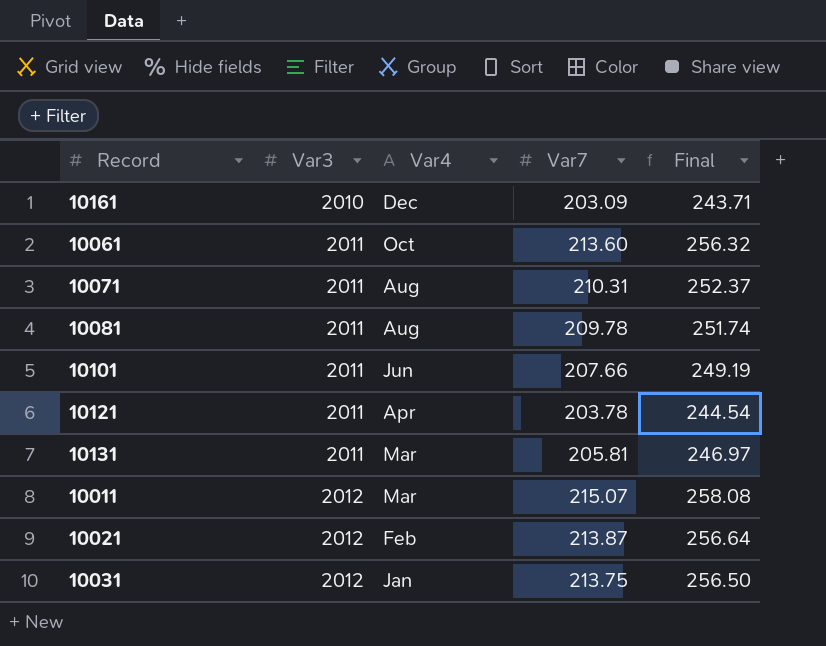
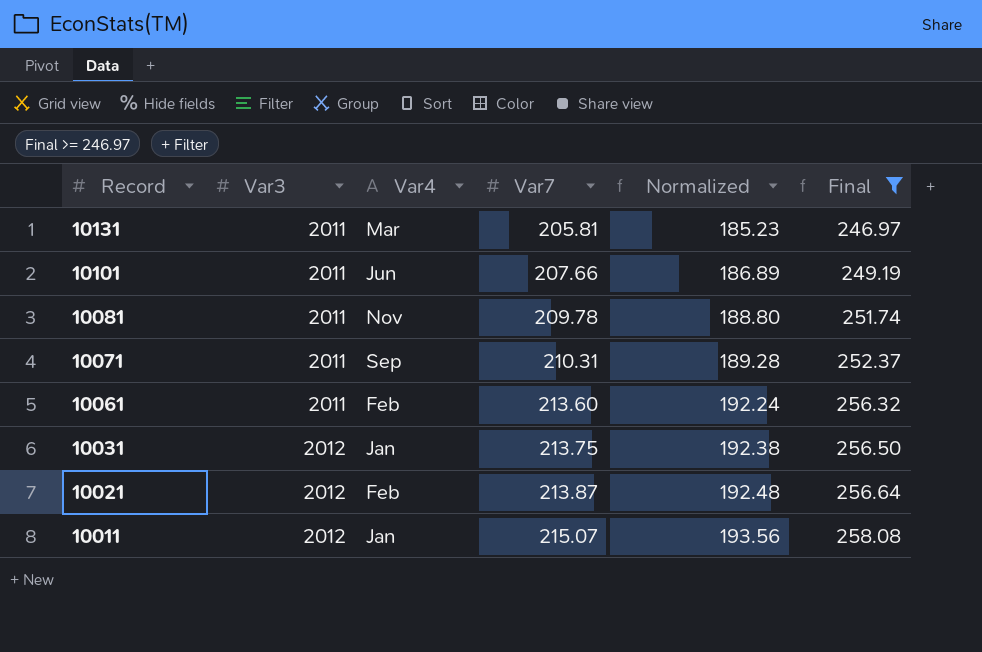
filter: none -> Final >= 246.97
row order: Var3 ascending -> Record descending
column Normalized | formula: none -> [Var7] * 0.9
10081 | Var4: Aug -> Nov
10071 | Var4: Aug -> Sep
10061 | Var4: Oct -> Feb
10011 | Var4: Mar -> Jan

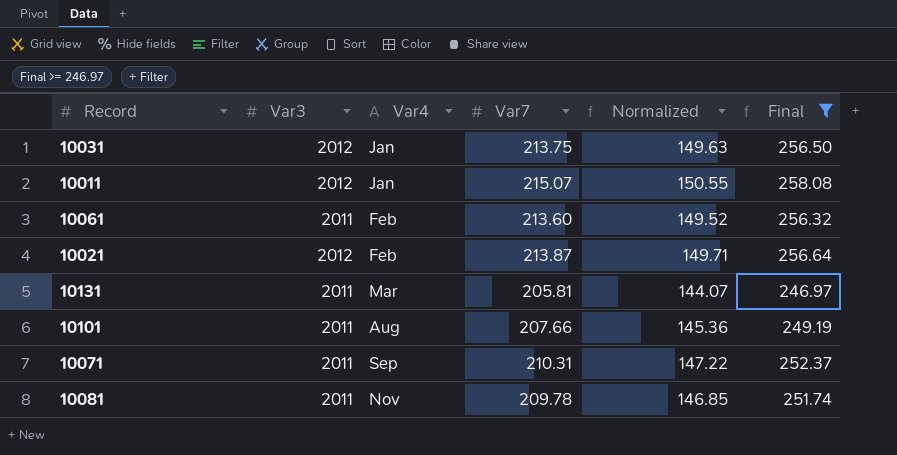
row order: Record descending -> Var4 ascending
column Normalized | formula: [Var7] * 0.9 -> [Var7] * 0.7
10101 | Var4: Jun -> Aug

